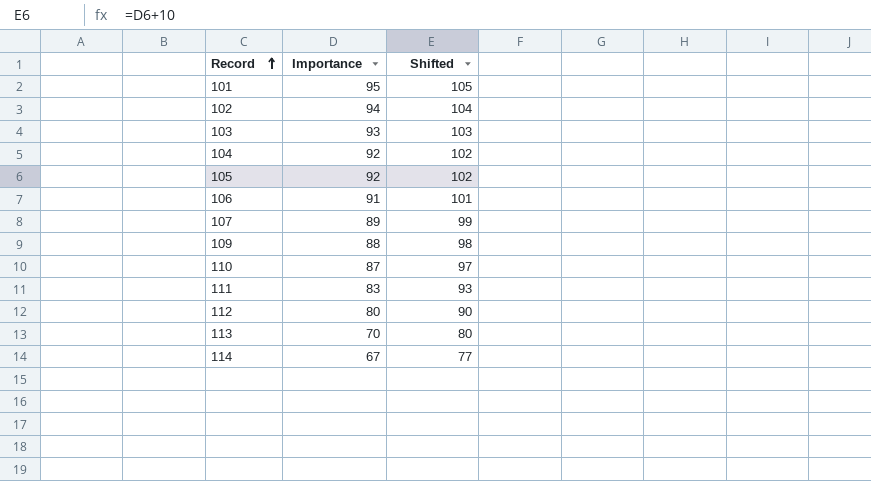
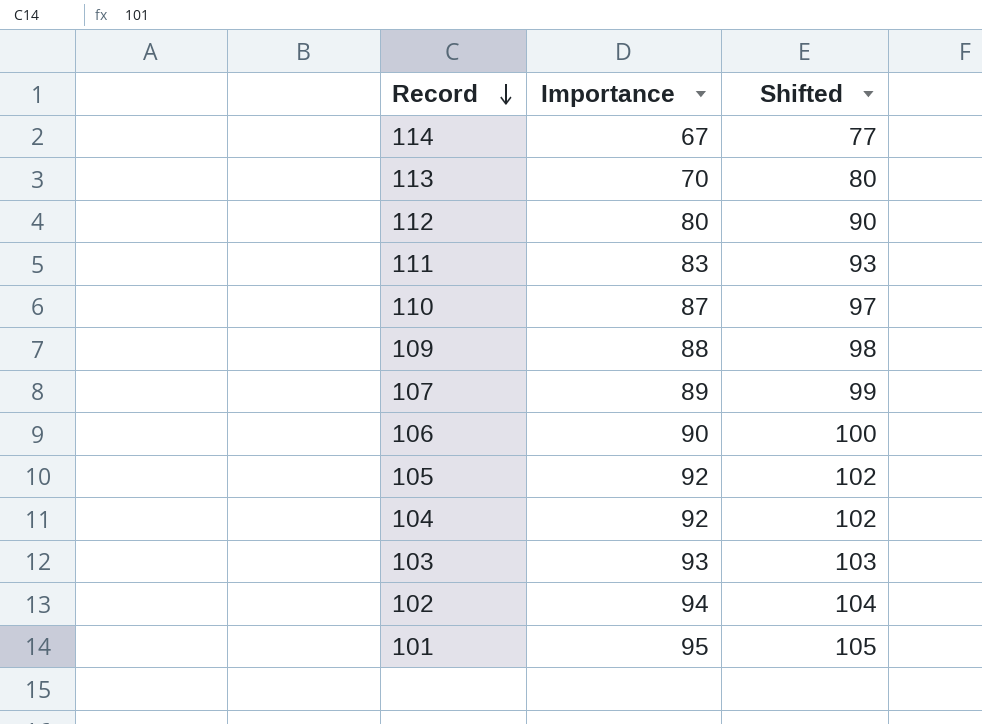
row order: Record ascending -> Record descending
106 | Importance: 91 -> 90
106 | Shifted: 101 -> 100

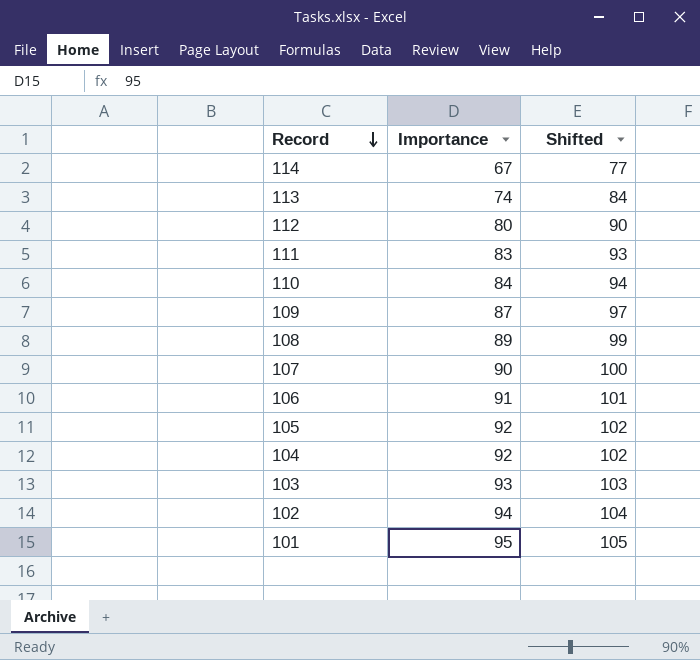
113 | Importance: 70 -> 74
113 | Shifted: 80 -> 84
110 | Importance: 87 -> 84
110 | Shifted: 97 -> 94
109 | Importance: 88 -> 87
109 | Shifted: 98 -> 97
row 108: none -> 89 | 99
107 | Importance: 89 -> 90
107 | Shifted: 99 -> 100
106 | Importance: 90 -> 91
106 | Shifted: 100 -> 101

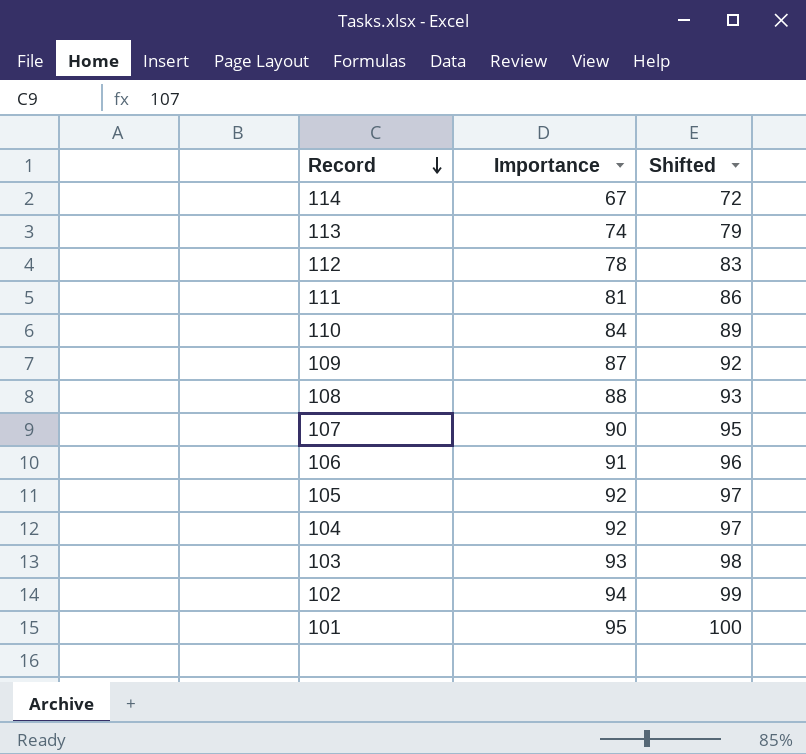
column Shifted | formula: [Importance] + 10 -> [Importance] + 5
112 | Importance: 80 -> 78
111 | Importance: 83 -> 81
108 | Importance: 89 -> 88

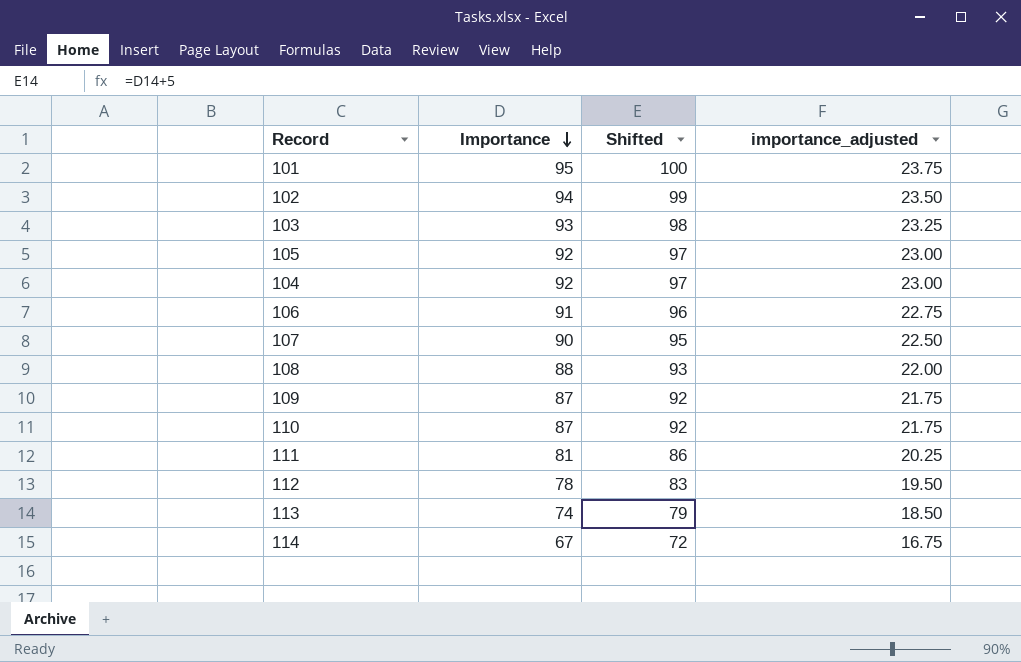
row order: Record descending -> Importance descending
column importance_adjusted | formula: none -> [Importance] * 0.25
110 | Importance: 84 -> 87
110 | Shifted: 89 -> 92

